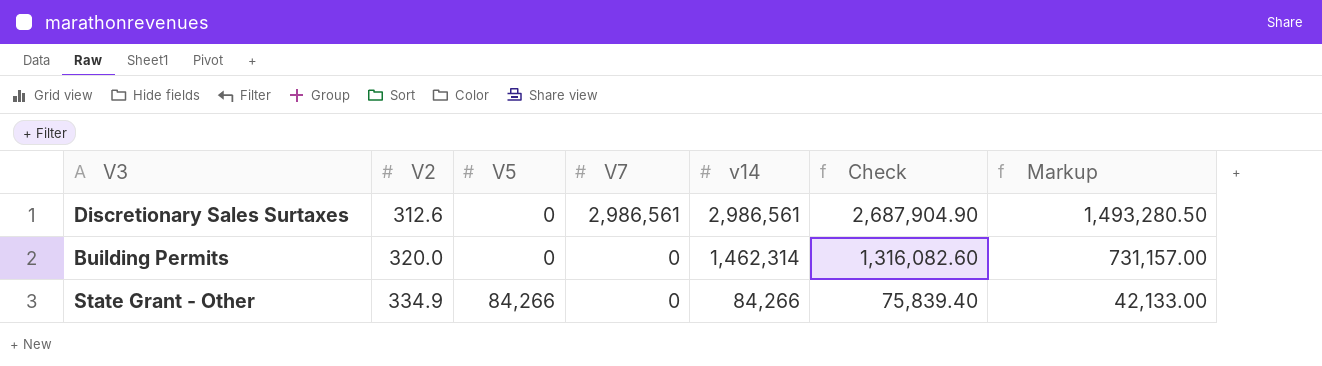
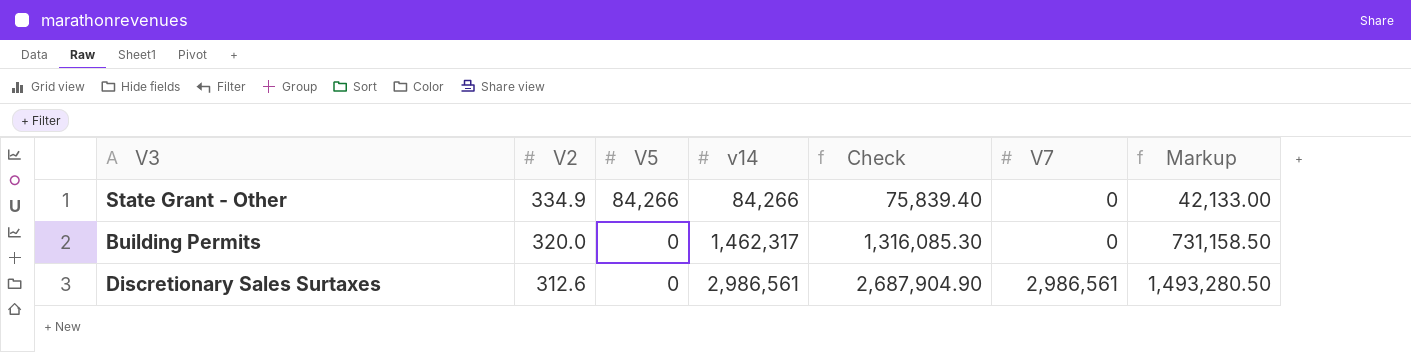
row order: V2 ascending -> V2 descending
column V7 | position: 4 -> 6
Building Permits | v14: 1,462,314 -> 1,462,317
Building Permits | Check: 1,316,082.60 -> 1,316,085.30
Building Permits | Markup: 731,157.00 -> 731,158.50

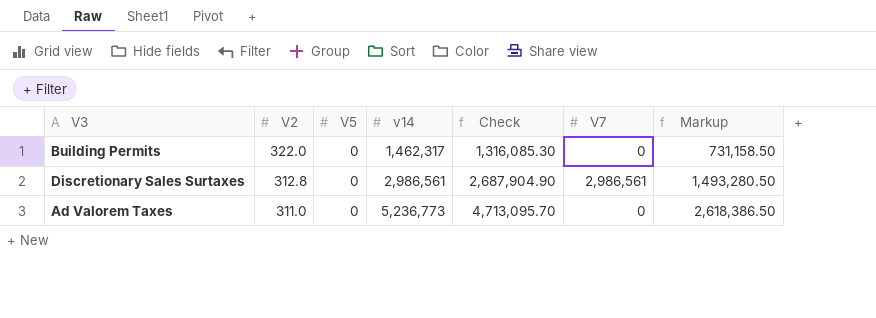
row State Grant - Other: 334.9 | 84,266 | 84,266 | 75,839.40 | 0 | 42,133.00 -> none
Building Permits | V2: 320.0 -> 322.0
Discretionary Sales Surtaxes | V2: 312.6 -> 312.8
row Ad Valorem Taxes: none -> 311.0 | 0 | 5,236,773 | 4,713,095.70 | 0 | 2,618,386.50

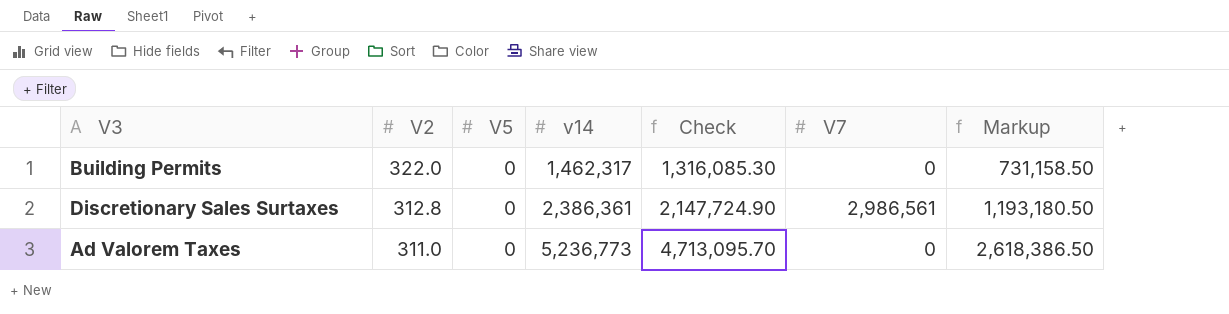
Discretionary Sales Surtaxes | v14: 2,986,561 -> 2,386,361
Discretionary Sales Surtaxes | Check: 2,687,904.90 -> 2,147,724.90
Discretionary Sales Surtaxes | Markup: 1,493,280.50 -> 1,193,180.50

